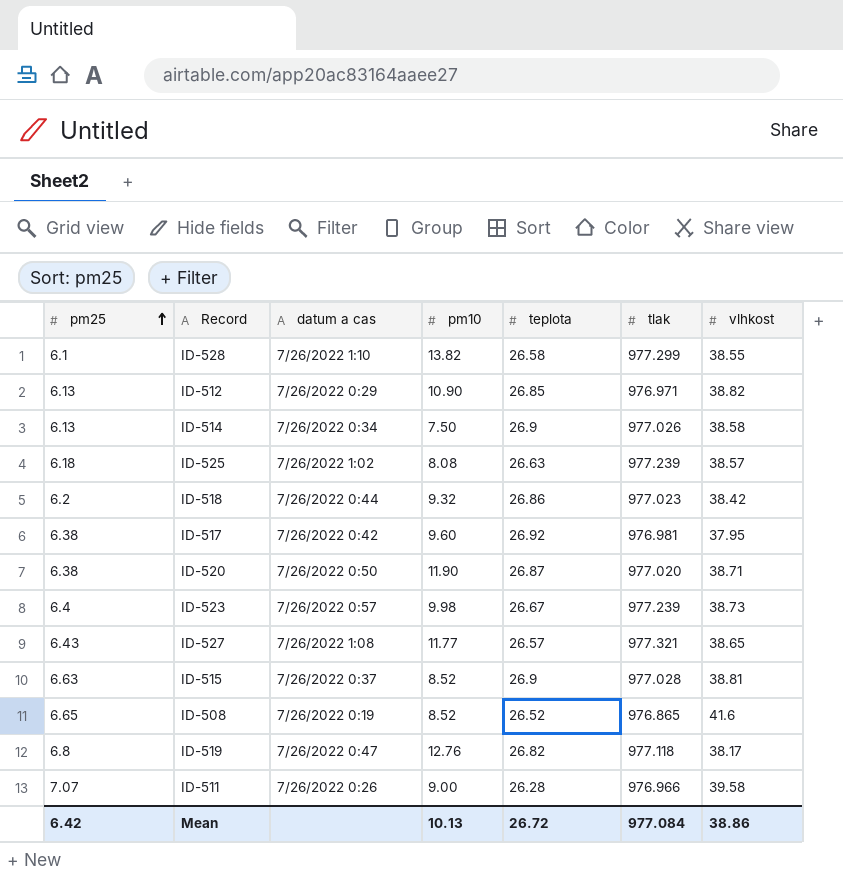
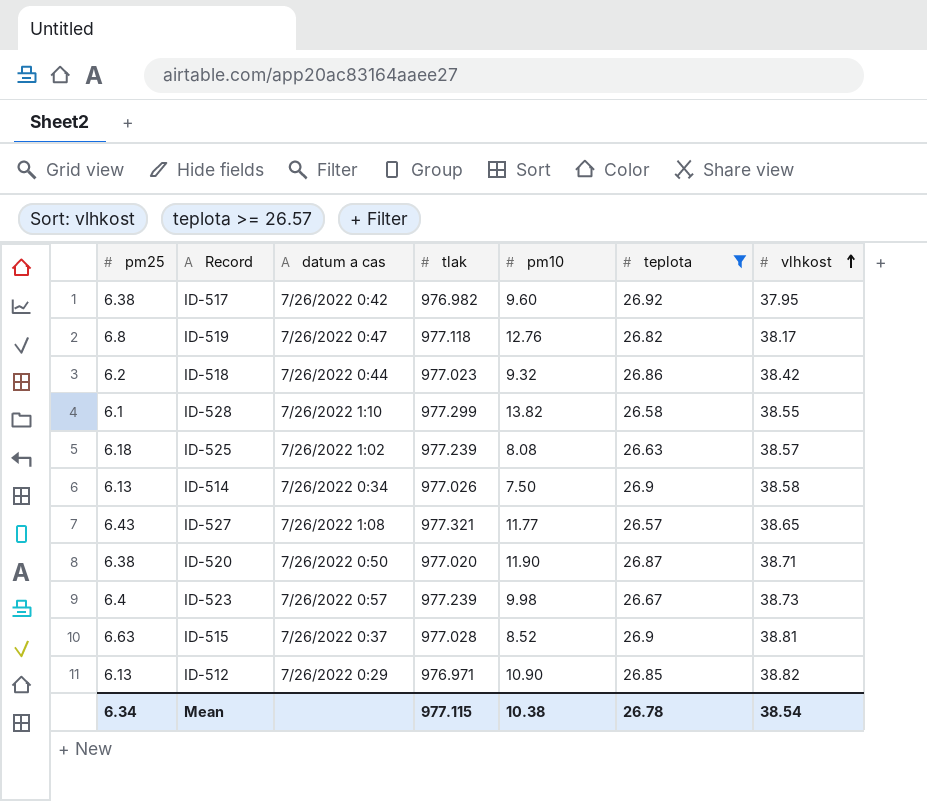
filter: none -> teplota >= 26.57
row order: pm25 ascending -> vlhkost ascending
column tlak | position: 6 -> 4
ID-517 | tlak: 976.981 -> 976.982
Mean | pm25: 6.42 -> 6.34
Mean | tlak: 977.084 -> 977.115
Mean | pm10: 10.13 -> 10.38
Mean | teplota: 26.72 -> 26.78
Mean | vlhkost: 38.86 -> 38.54

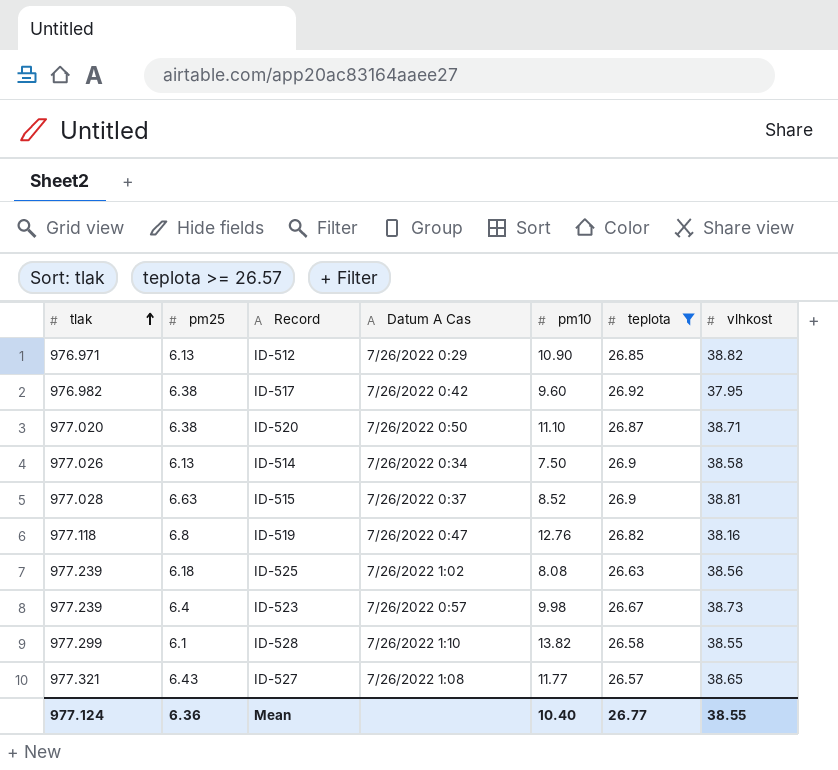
row order: vlhkost ascending -> tlak ascending
column tlak | position: 4 -> 1
column name: datum a cas -> Datum A Cas
row ID-518: 6.2 | 7/26/2022 0:44 | 977.023 | 9.32 | 26.86 | 38.42 -> none
ID-520 | pm10: 11.90 -> 11.10
ID-519 | vlhkost: 38.17 -> 38.16
ID-525 | vlhkost: 38.57 -> 38.56
Mean | tlak: 977.115 -> 977.124
Mean | pm25: 6.34 -> 6.36
Mean | pm10: 10.38 -> 10.40
Mean | teplota: 26.78 -> 26.77
Mean | vlhkost: 38.54 -> 38.55

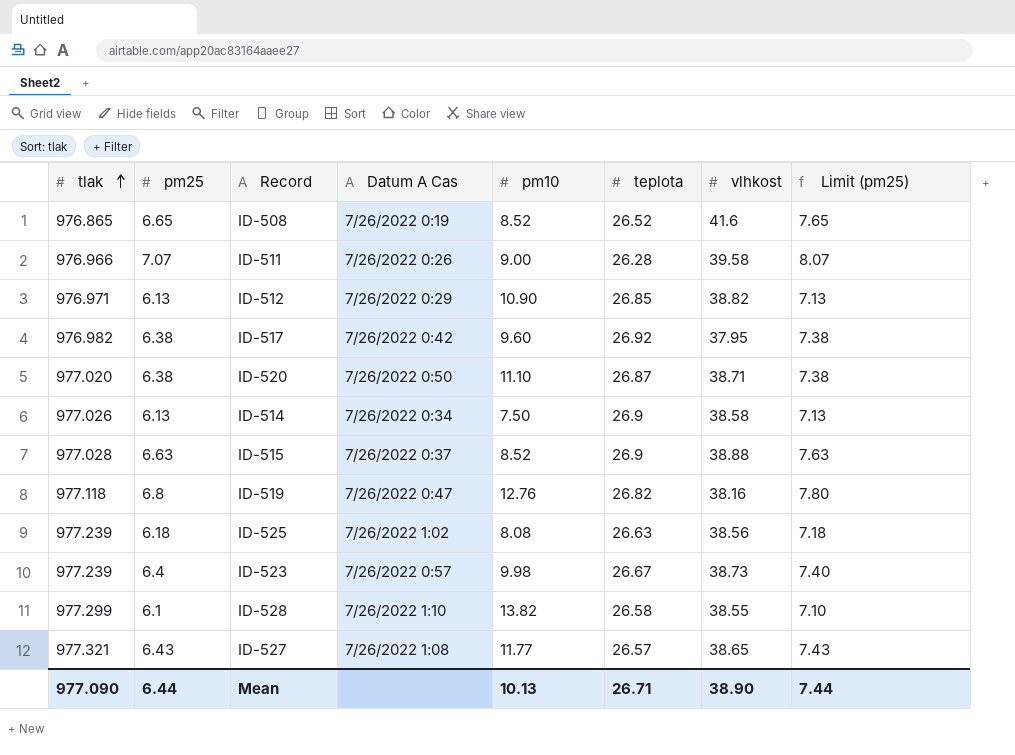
filter: teplota >= 26.57 -> none
column Limit (pm25) | formula: none -> [pm25] + 1
ID-515 | vlhkost: 38.81 -> 38.88
Mean | tlak: 977.124 -> 977.090
Mean | pm25: 6.36 -> 6.44
Mean | pm10: 10.40 -> 10.13
Mean | teplota: 26.77 -> 26.71
Mean | vlhkost: 38.55 -> 38.90

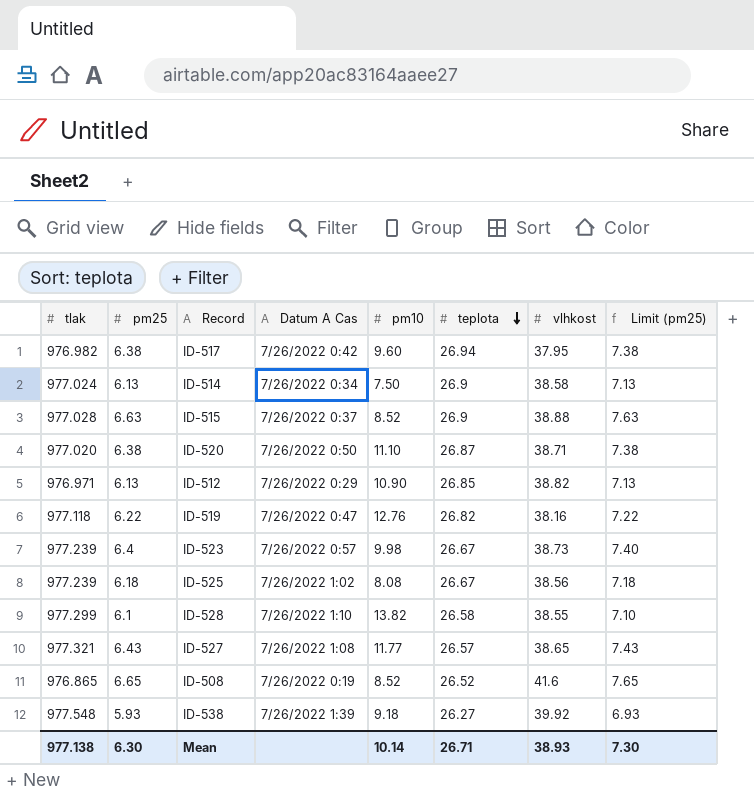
row order: tlak ascending -> teplota descending
row ID-511: 976.966 | 7.07 | 7/26/2022 0:26 | 9.00 | 26.28 | 39.58 | 8.07 -> none
ID-517 | teplota: 26.92 -> 26.94
ID-514 | tlak: 977.026 -> 977.024
ID-519 | pm25: 6.8 -> 6.22
ID-519 | Limit (pm25): 7.80 -> 7.22
ID-525 | teplota: 26.63 -> 26.67
row ID-538: none -> 977.548 | 5.93 | 7/26/2022 1:39 | 9.18 | 26.27 | 39.92 | 6.93
Mean | tlak: 977.090 -> 977.138
Mean | pm25: 6.44 -> 6.30
Mean | pm10: 10.13 -> 10.14
Mean | vlhkost: 38.90 -> 38.93
Mean | Limit (pm25): 7.44 -> 7.30

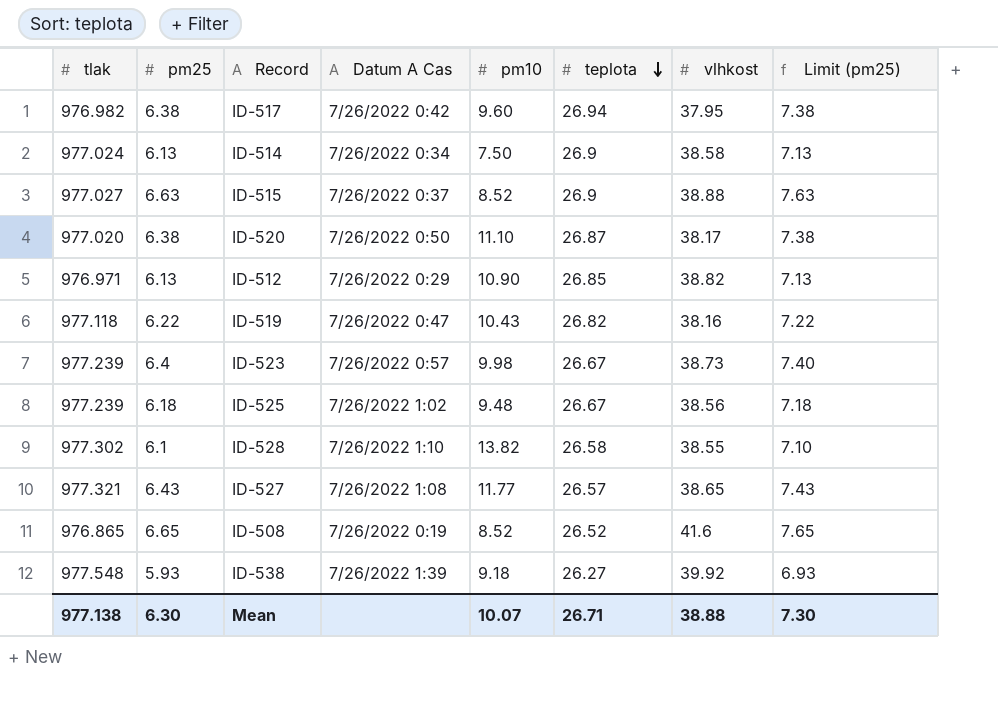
ID-515 | tlak: 977.028 -> 977.027
ID-520 | vlhkost: 38.71 -> 38.17
ID-519 | pm10: 12.76 -> 10.43
ID-525 | pm10: 8.08 -> 9.48
ID-528 | tlak: 977.299 -> 977.302
Mean | pm10: 10.14 -> 10.07
Mean | vlhkost: 38.93 -> 38.88

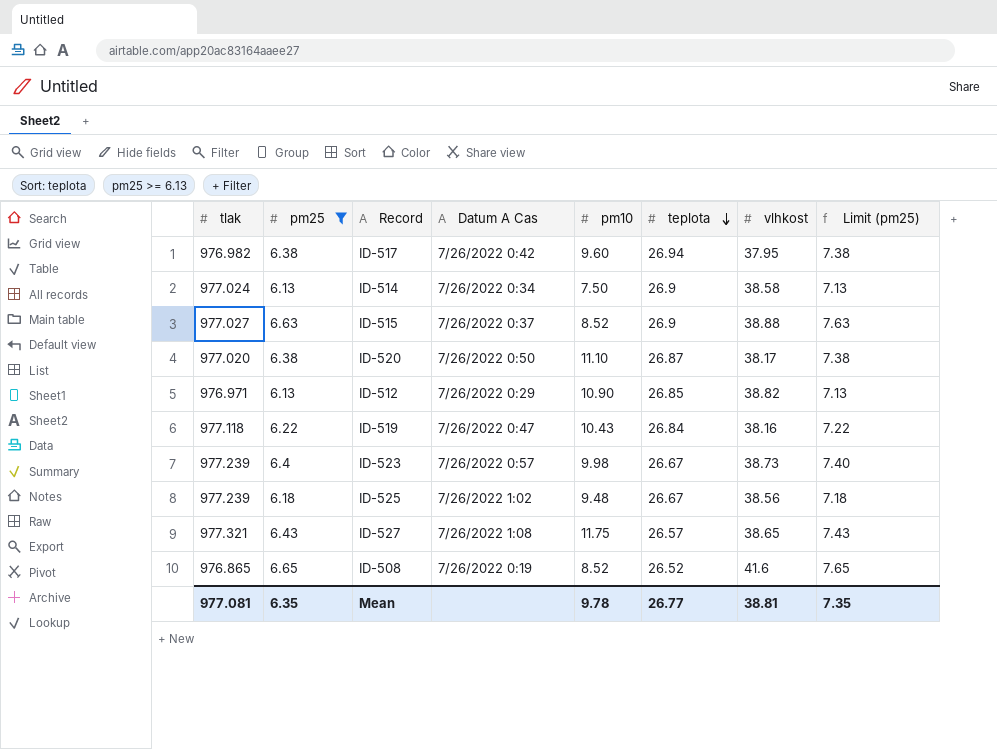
filter: none -> pm25 >= 6.13
ID-519 | teplota: 26.82 -> 26.84
ID-527 | pm10: 11.77 -> 11.75
Mean | tlak: 977.138 -> 977.081
Mean | pm25: 6.30 -> 6.35
Mean | pm10: 10.07 -> 9.78
Mean | teplota: 26.71 -> 26.77
Mean | vlhkost: 38.88 -> 38.81
Mean | Limit (pm25): 7.30 -> 7.35

